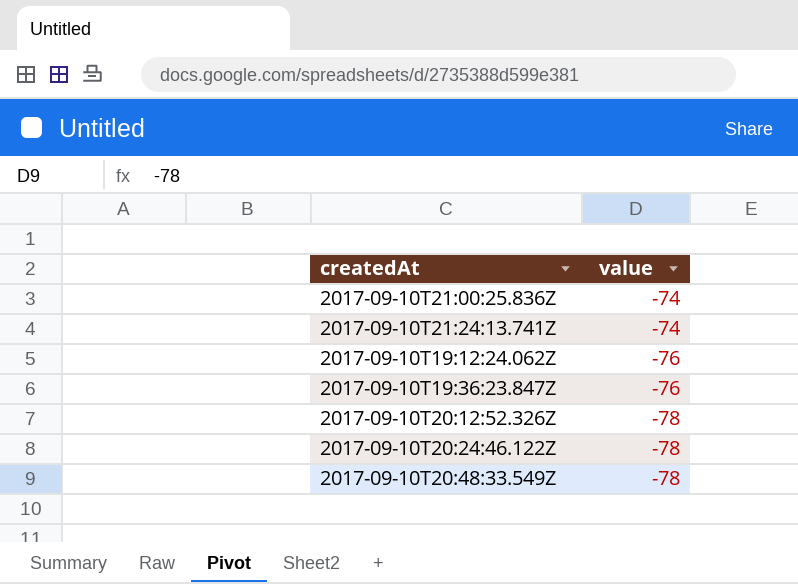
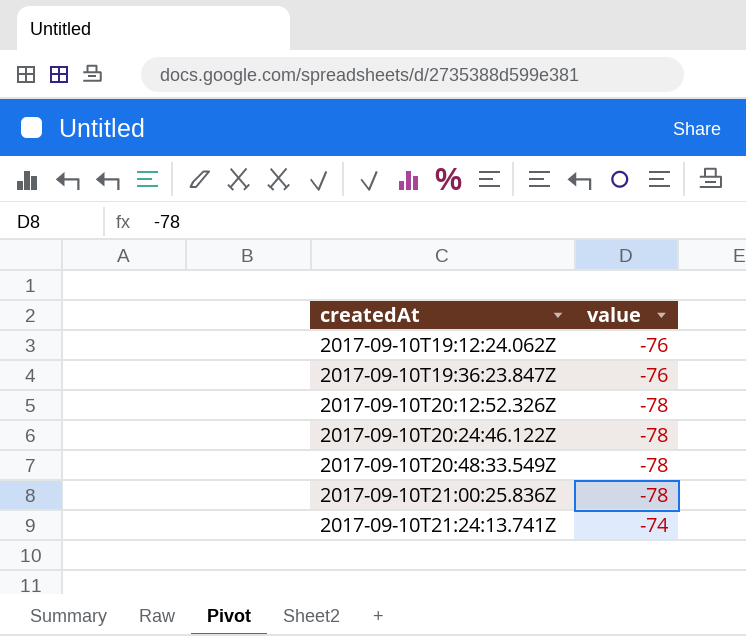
row order: value descending -> createdAt ascending
2017-09-10T21:00:25.836Z | value: -74 -> -78

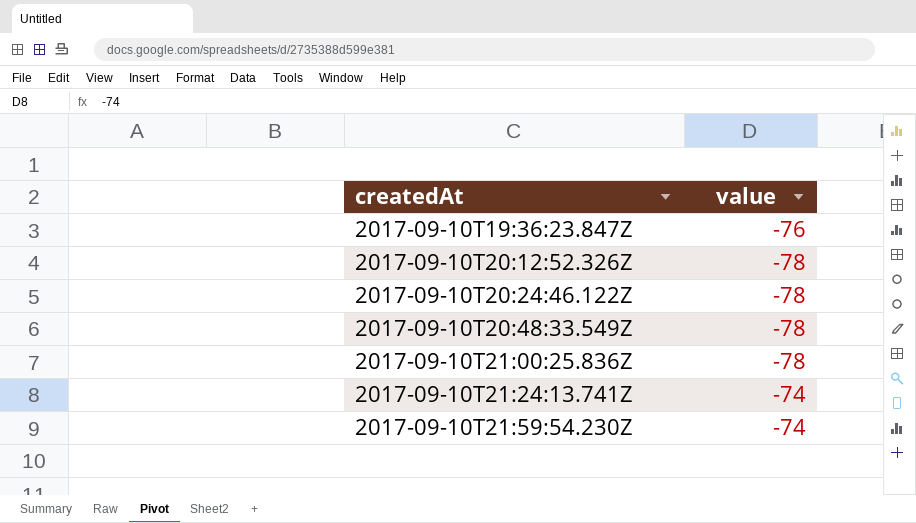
row 2017-09-10T19:12:24.062Z: -76 -> none
row 2017-09-10T21:59:54.230Z: none -> -74

